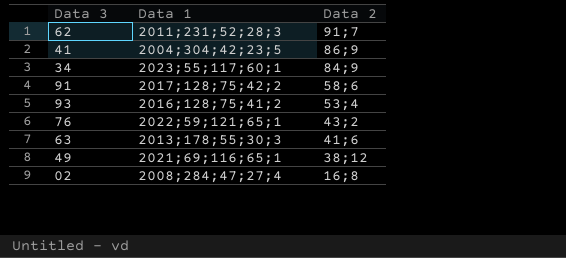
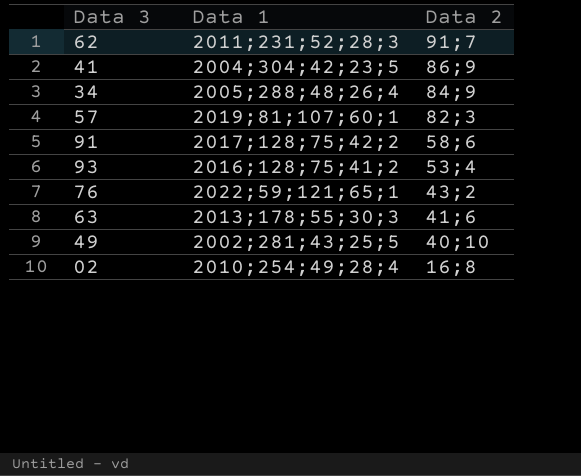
34 | Data 1: 2023;55;117;60;1 -> 2005;288;48;26;4
row 57: none -> 2019;81;107;60;1 | 82;3
49 | Data 1: 2021;69;116;65;1 -> 2002;281;43;25;5
49 | Data 2: 38;12 -> 40;10
02 | Data 1: 2008;284;47;27;4 -> 2010;254;49;28;4

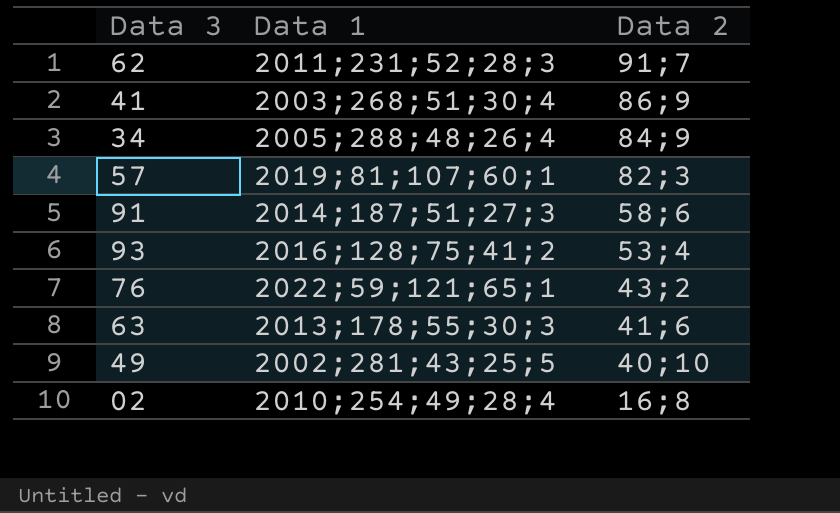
41 | Data 1: 2004;304;42;23;5 -> 2003;268;51;30;4
91 | Data 1: 2017;128;75;42;2 -> 2014;187;51;27;3

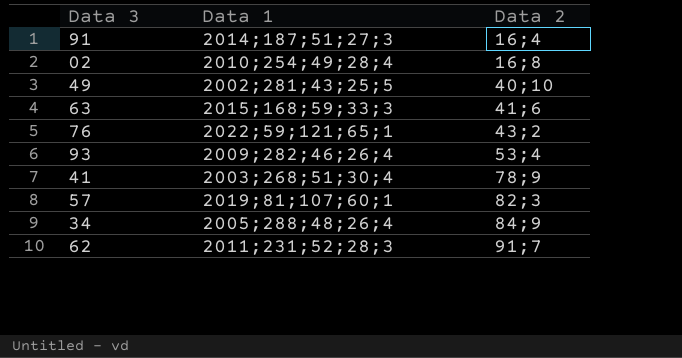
row order: Data 2 descending -> Data 2 ascending
91 | Data 2: 58;6 -> 16;4
63 | Data 1: 2013;178;55;30;3 -> 2015;168;59;33;3
93 | Data 1: 2016;128;75;41;2 -> 2009;282;46;26;4
41 | Data 2: 86;9 -> 78;9

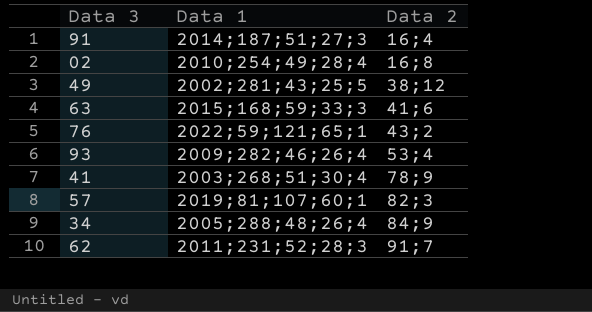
49 | Data 2: 40;10 -> 38;12

